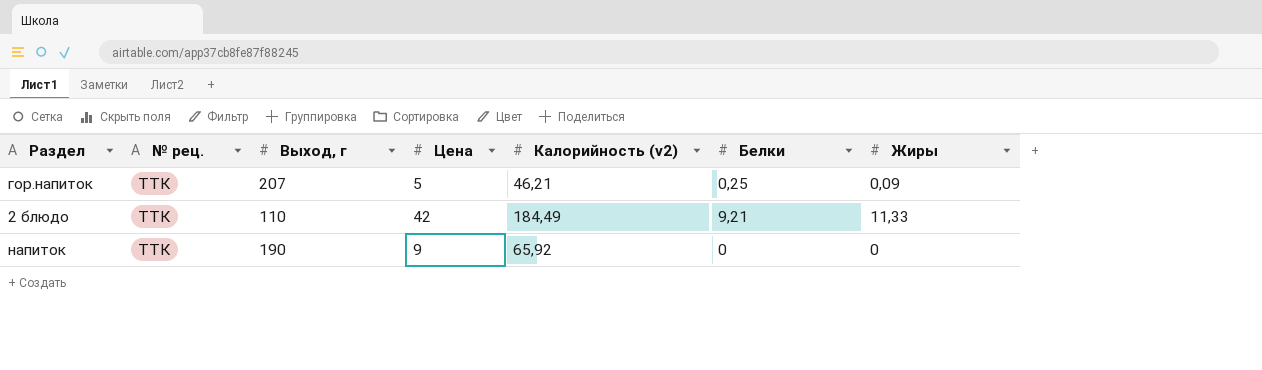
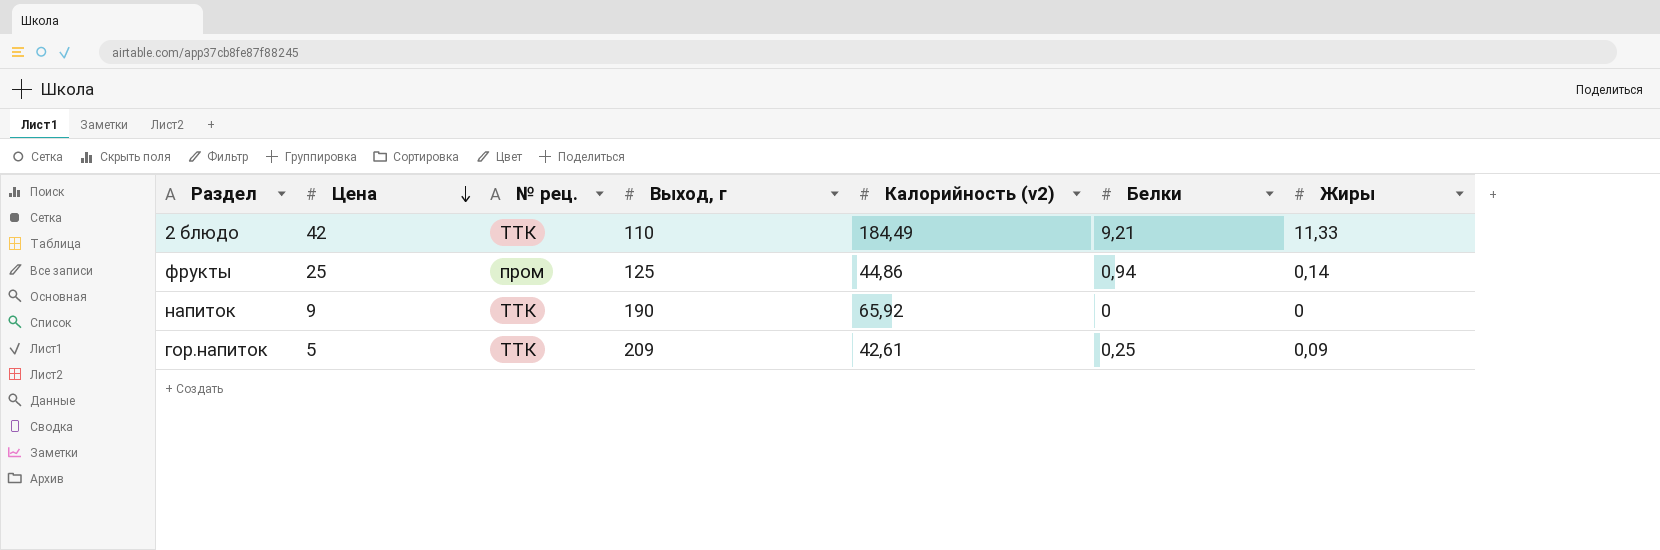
row order: none -> Цена descending
column Цена | position: 4 -> 2
row фрукты: none -> 25 | пром | 125 | 44,86 | 0,94 | 0,14
гор.напиток | Выход, г: 207 -> 209
гор.напиток | Калорийность (v2): 46,21 -> 42,61

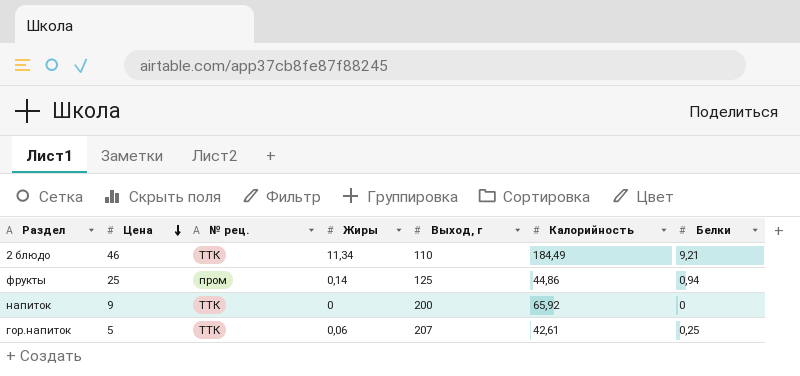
column Жиры | position: 7 -> 4
column name: Калорийность (v2) -> Калорийность
2 блюдо | Цена: 42 -> 46
2 блюдо | Жиры: 11,33 -> 11,34
напиток | Выход, г: 190 -> 200
гор.напиток | Жиры: 0,09 -> 0,06
гор.напиток | Выход, г: 209 -> 207

